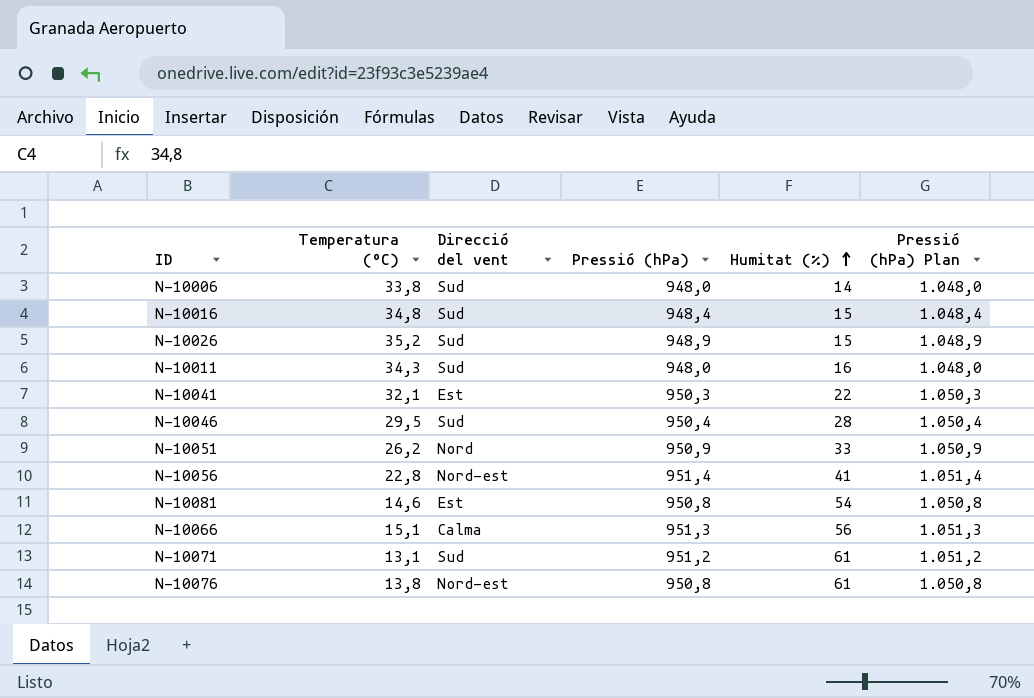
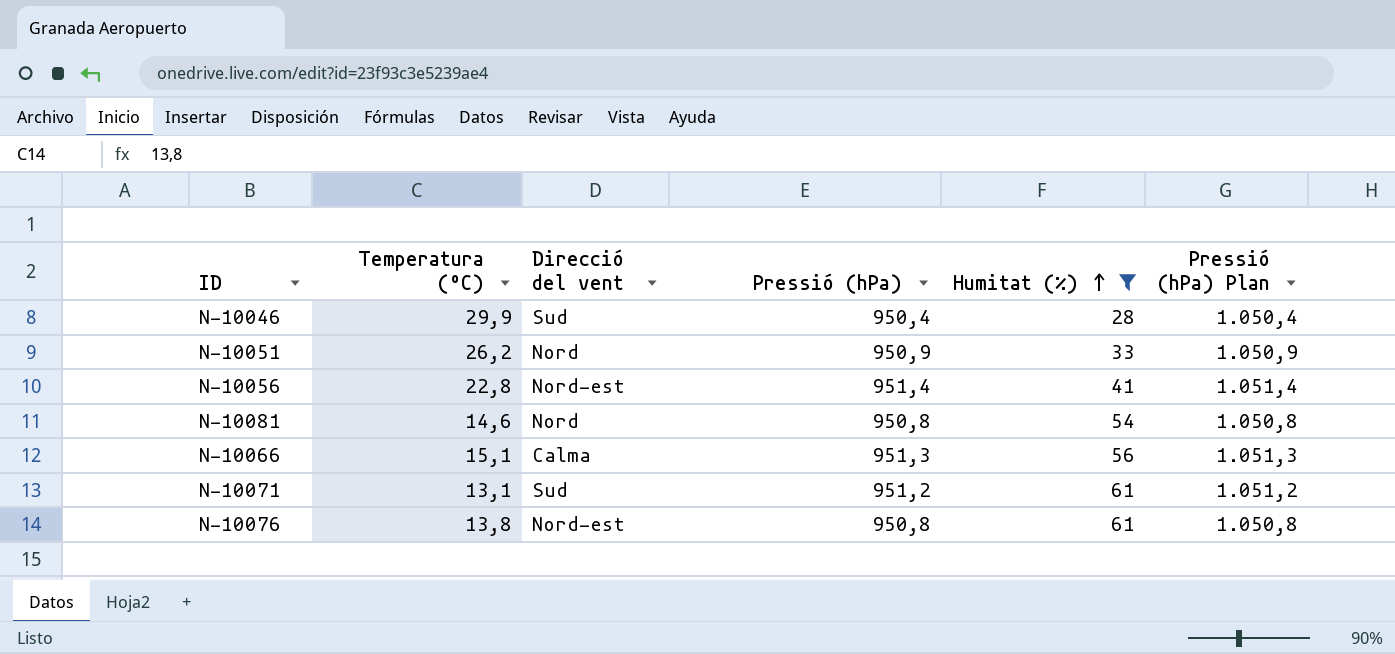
filter: none -> Humitat (%) >= 28
N-10046 | Temperatura (ºC): 29,5 -> 29,9
N-10081 | Direcció del vent: Est -> Nord

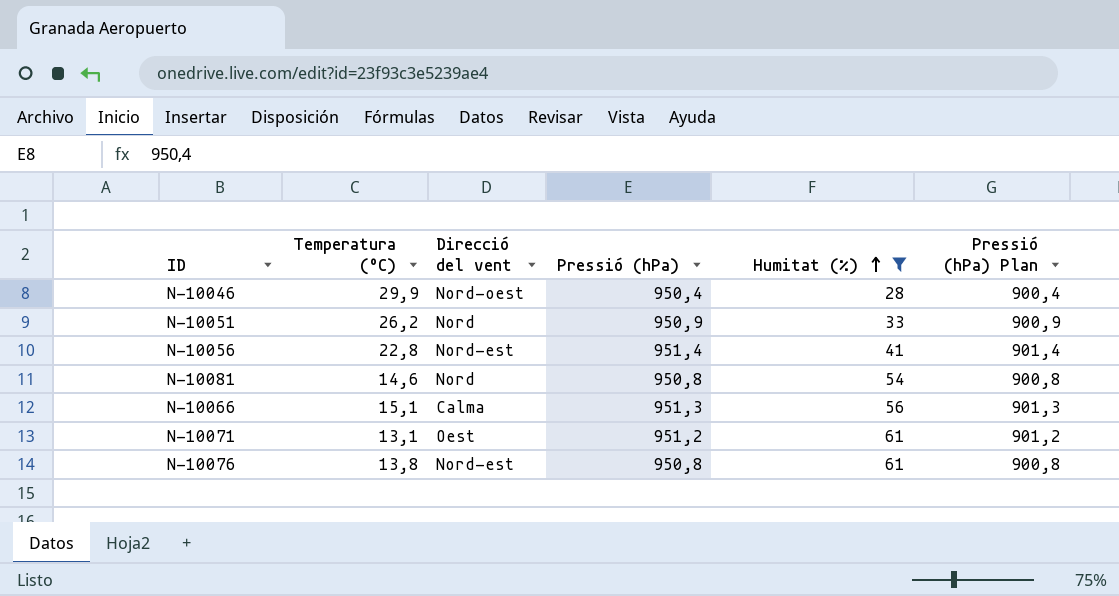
column Pressió (hPa) Plan | formula: [Pressió (hPa)] + 100 -> [Pressió (hPa)] - 50
N-10046 | Direcció del vent: Sud -> Nord-oest
N-10071 | Direcció del vent: Sud -> Oest

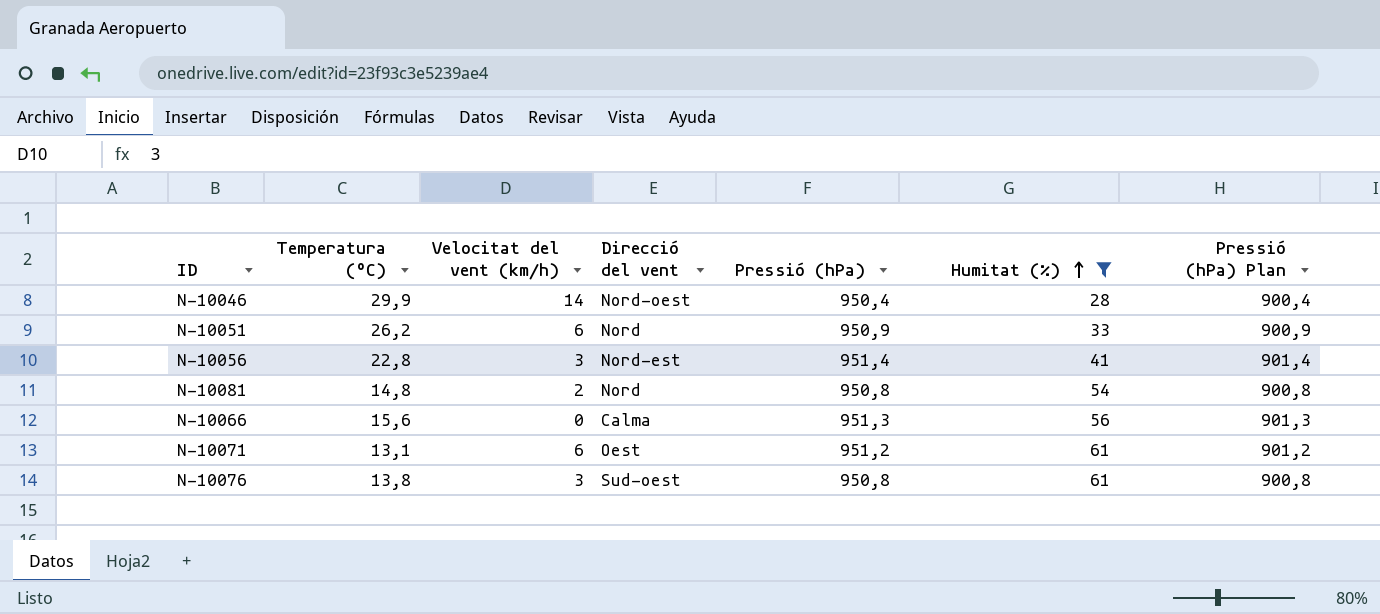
column Velocitat del vent (km/h) | position: none -> 3
N-10081 | Temperatura (ºC): 14,6 -> 14,8
N-10066 | Temperatura (ºC): 15,1 -> 15,6
N-10076 | Direcció del vent: Nord-est -> Sud-oest

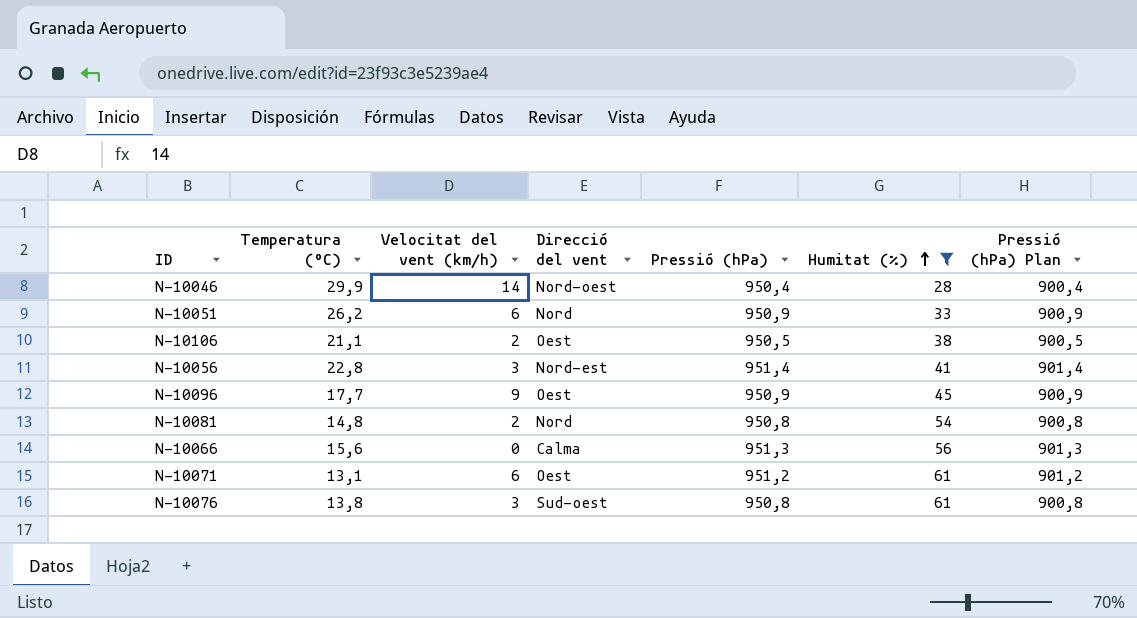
row N-10106: none -> 21,1 | 2 | Oest | 950,5 | 38 | 900,5
row N-10096: none -> 17,7 | 9 | Oest | 950,9 | 45 | 900,9

